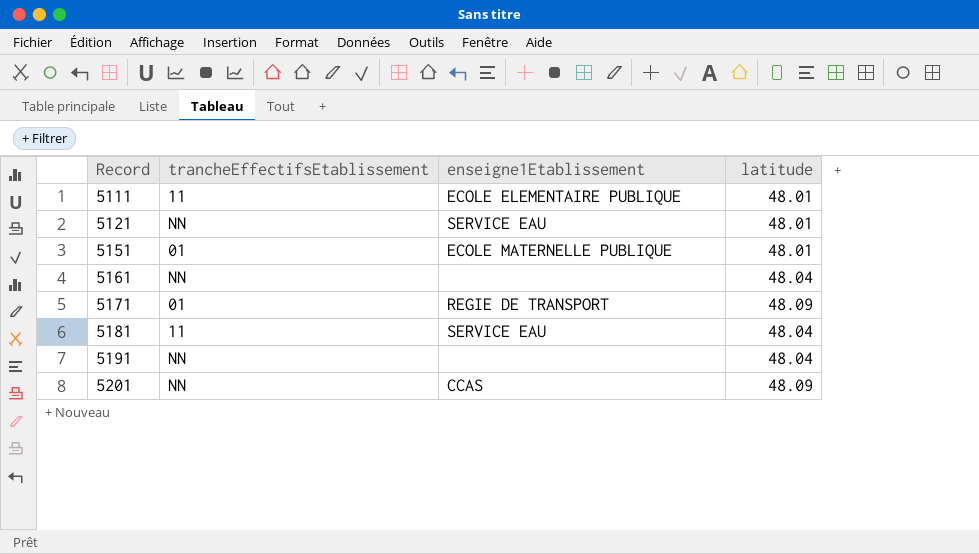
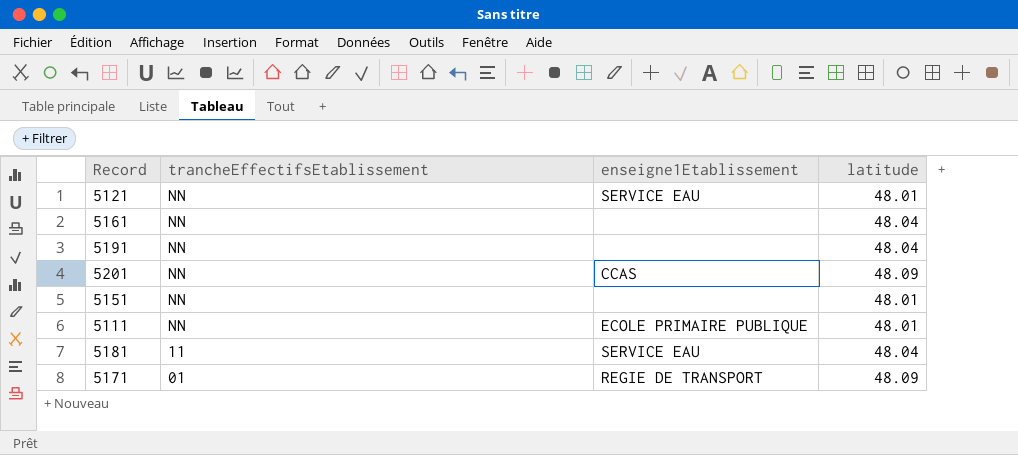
row order: Record ascending -> trancheEffectifsEtablissement descending
5151 | trancheEffectifsEtablissement: 01 -> NN
5151 | enseigne1Etablissement: ECOLE MATERNELLE PUBLIQUE -> none
5111 | trancheEffectifsEtablissement: 11 -> NN
5111 | enseigne1Etablissement: ECOLE ELEMENTAIRE PUBLIQUE -> ECOLE PRIMAIRE PUBLIQUE

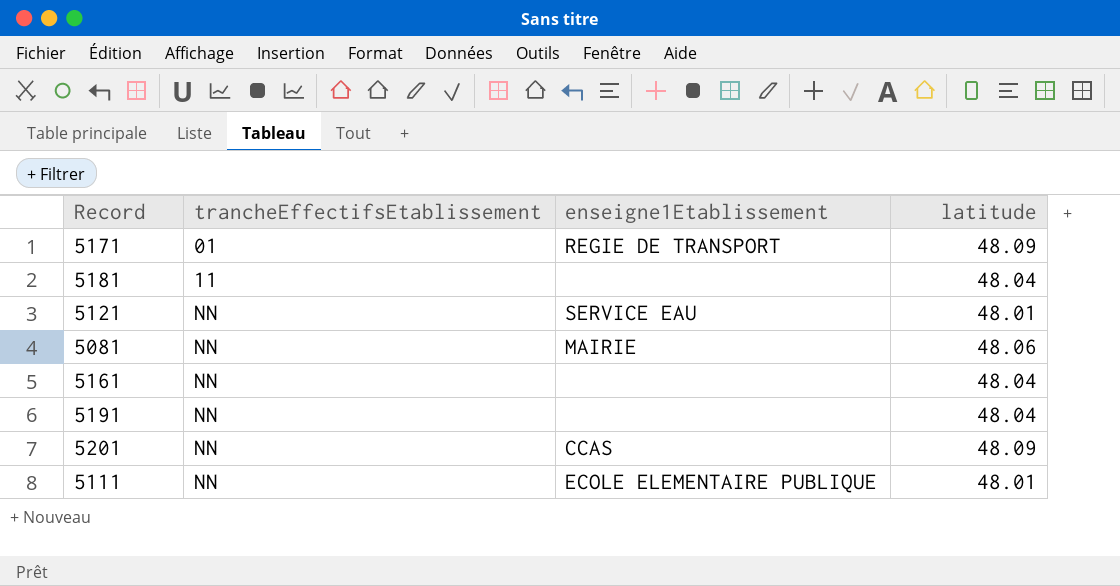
row order: trancheEffectifsEtablissement descending -> trancheEffectifsEtablissement ascending
row 5151: NN | none | 48.01 -> none
5181 | enseigne1Etablissement: SERVICE EAU -> none
row 5081: none -> NN | MAIRIE | 48.06
5111 | enseigne1Etablissement: ECOLE PRIMAIRE PUBLIQUE -> ECOLE ELEMENTAIRE PUBLIQUE

